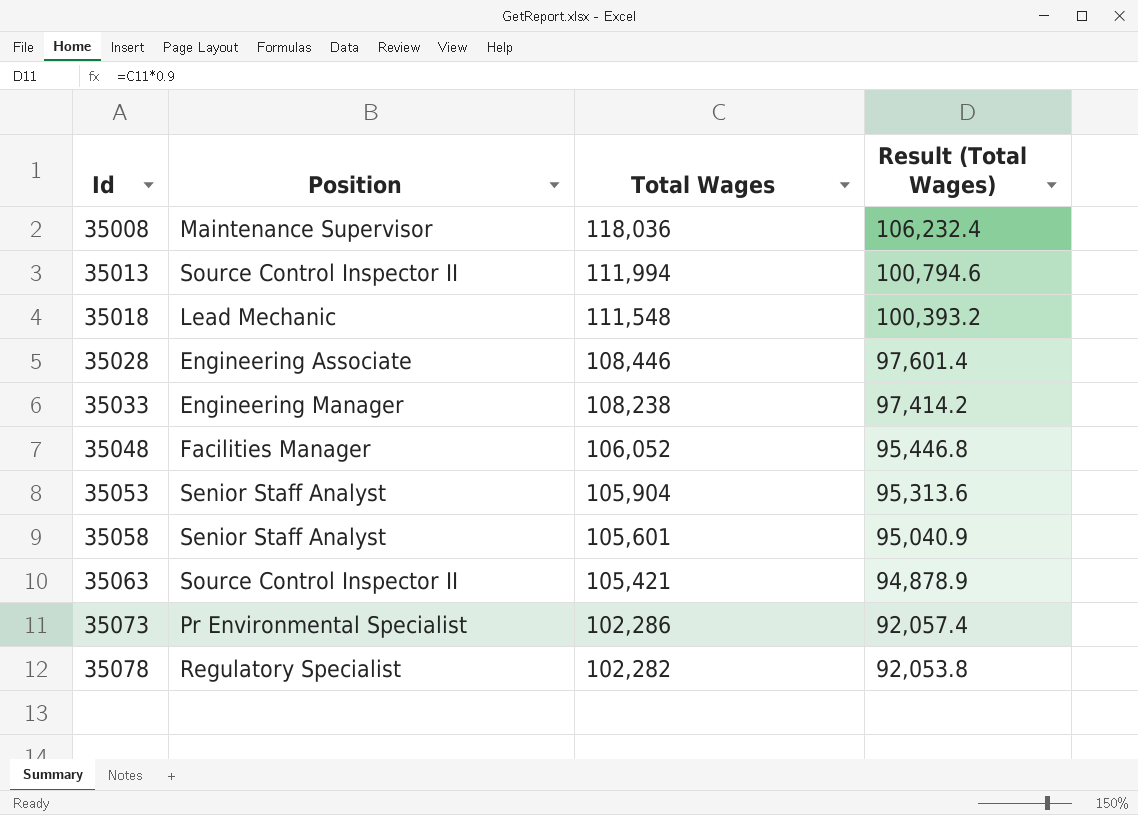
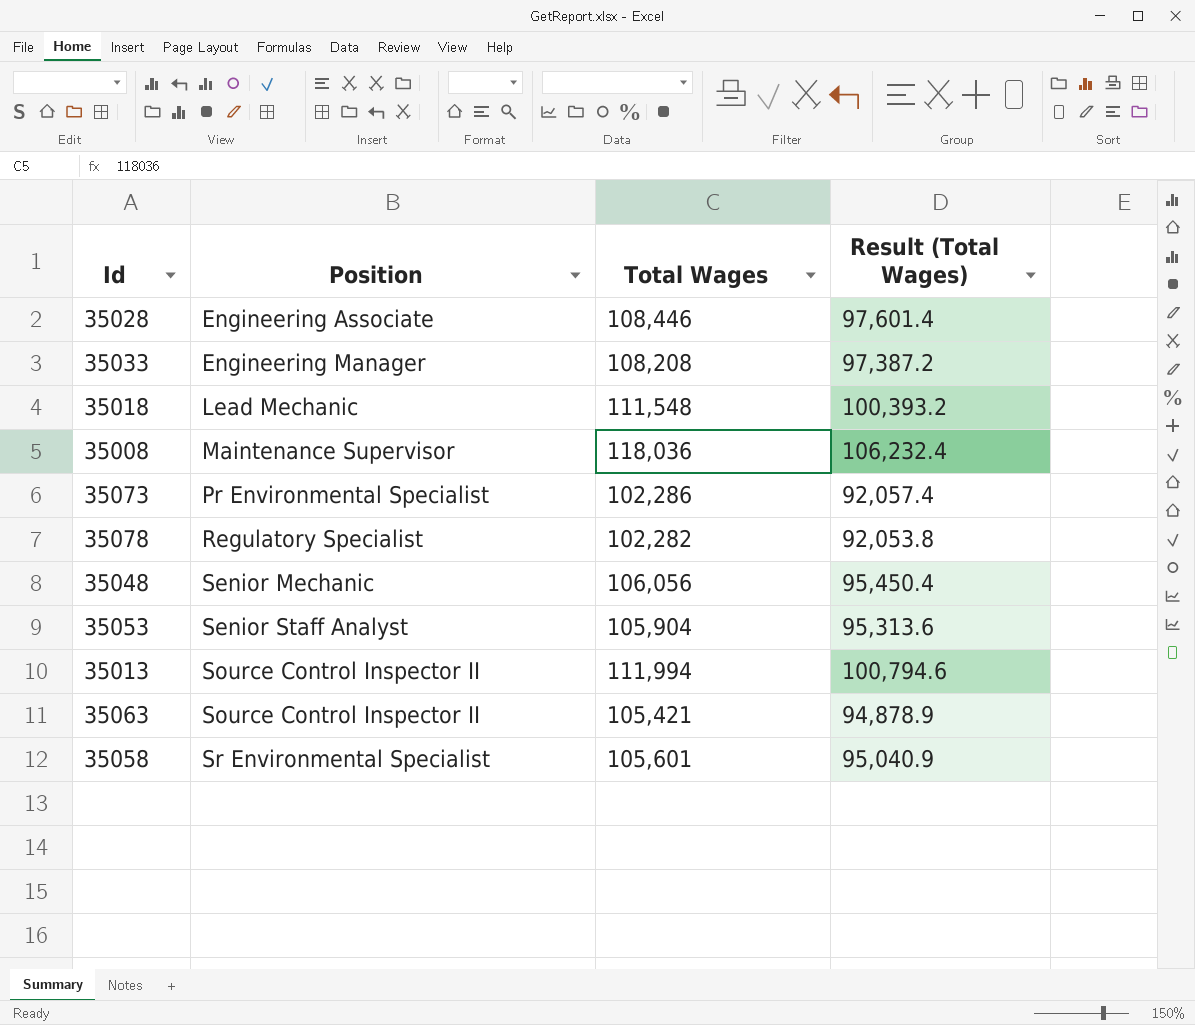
row order: Id ascending -> Position ascending
35033 | Total Wages: 108,238 -> 108,208
35033 | Result (Total Wages): 97,414.2 -> 97,387.2
35048 | Position: Facilities Manager -> Senior Mechanic
35048 | Total Wages: 106,052 -> 106,056
35048 | Result (Total Wages): 95,446.8 -> 95,450.4
35058 | Position: Senior Staff Analyst -> Sr Environmental Specialist

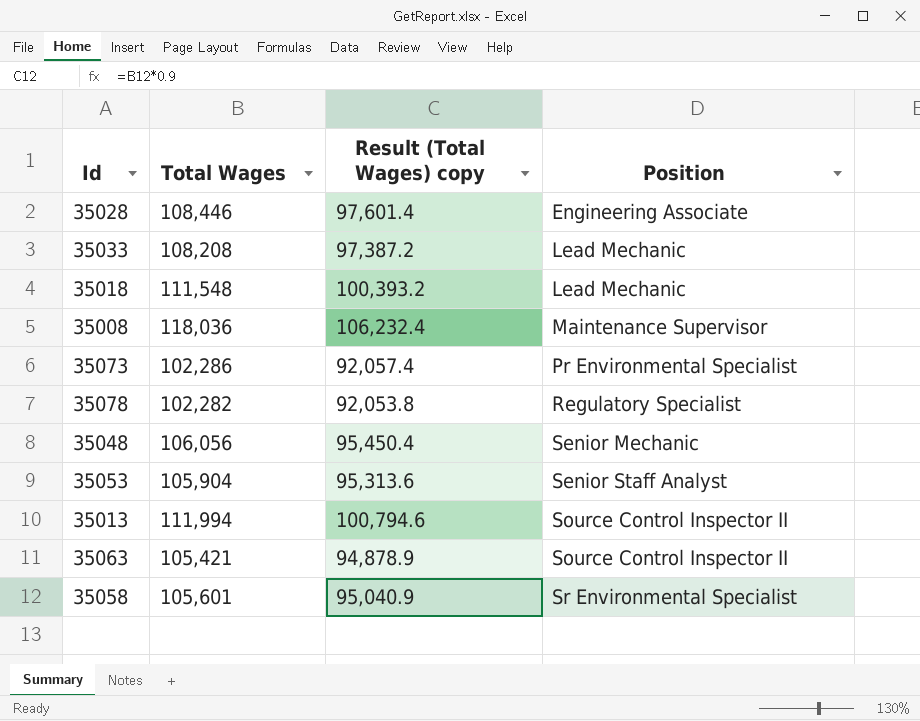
column name: Result (Total Wages) -> Result (Total Wages) copy
column Position | position: 2 -> 4
35033 | Position: Engineering Manager -> Lead Mechanic

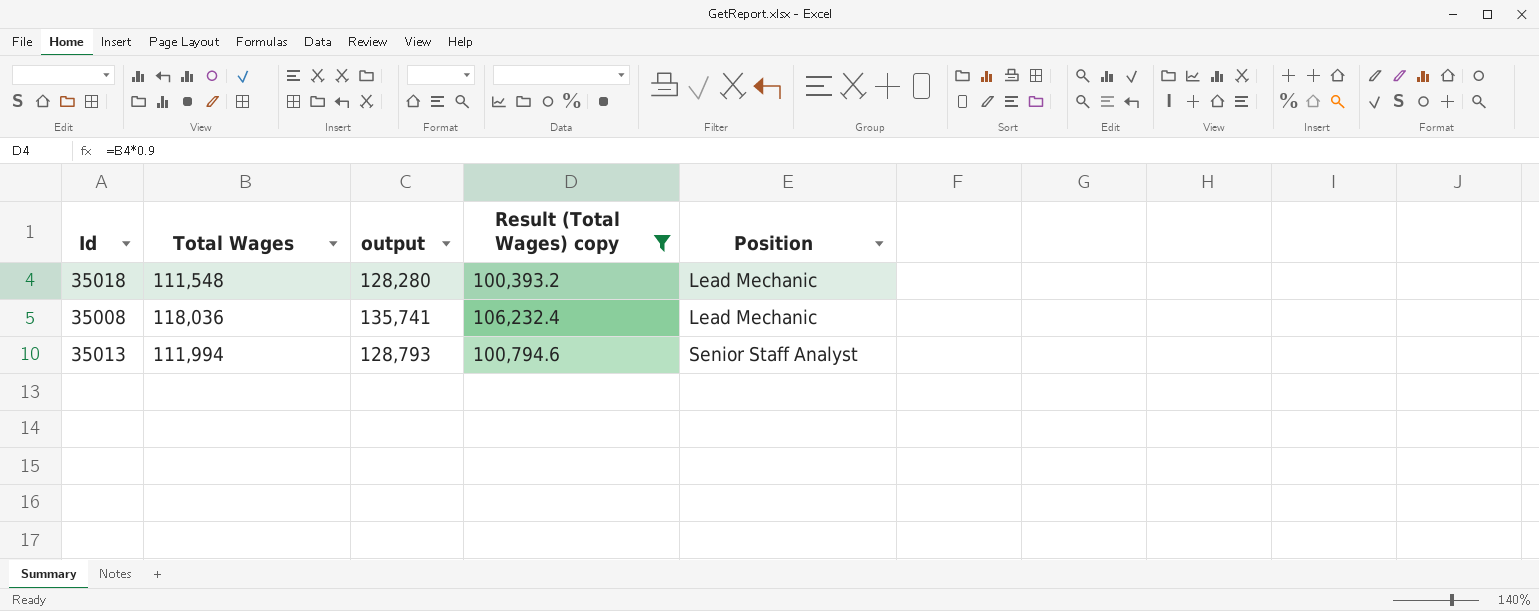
filter: none -> Result (Total Wages) copy >= 100,393.2
column output | formula: none -> [Total Wages] * 1.15
35008 | Position: Maintenance Supervisor -> Lead Mechanic
35013 | Position: Source Control Inspector II -> Senior Staff Analyst

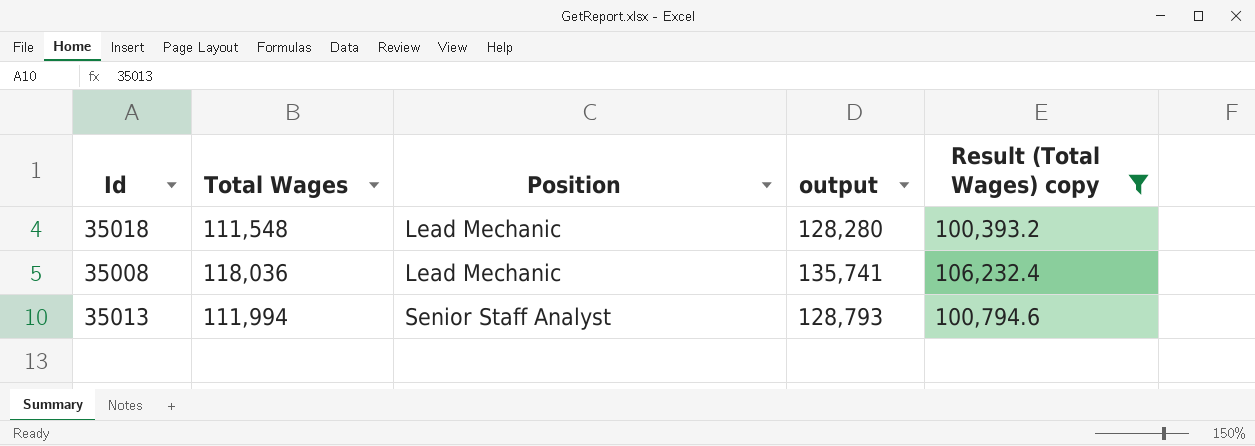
column Position | position: 5 -> 3

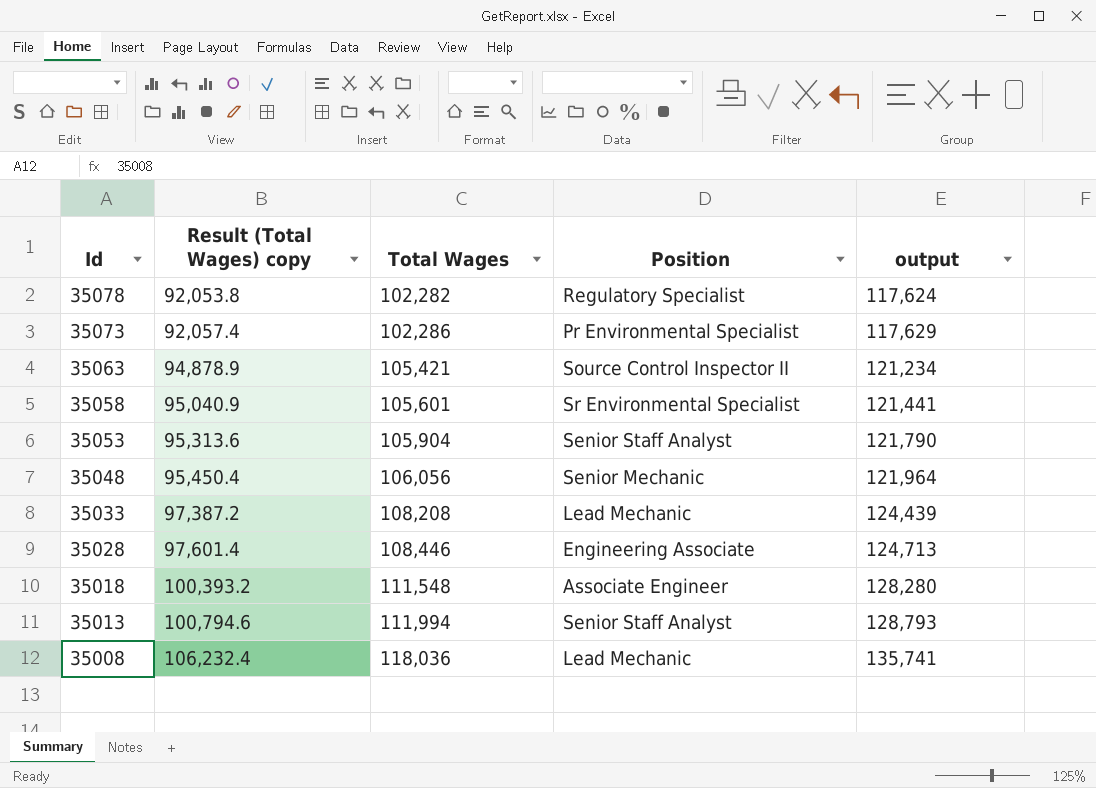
filter: Result (Total Wages) copy >= 100,393.2 -> none
row order: Position ascending -> Id descending
column Result (Total Wages) copy | position: 5 -> 2
35018 | Position: Lead Mechanic -> Associate Engineer

